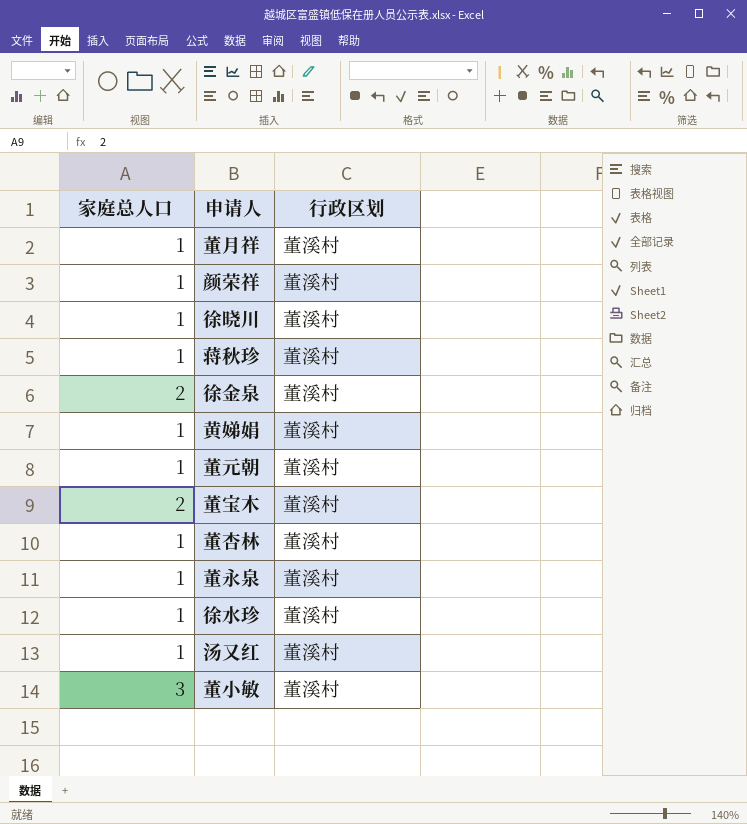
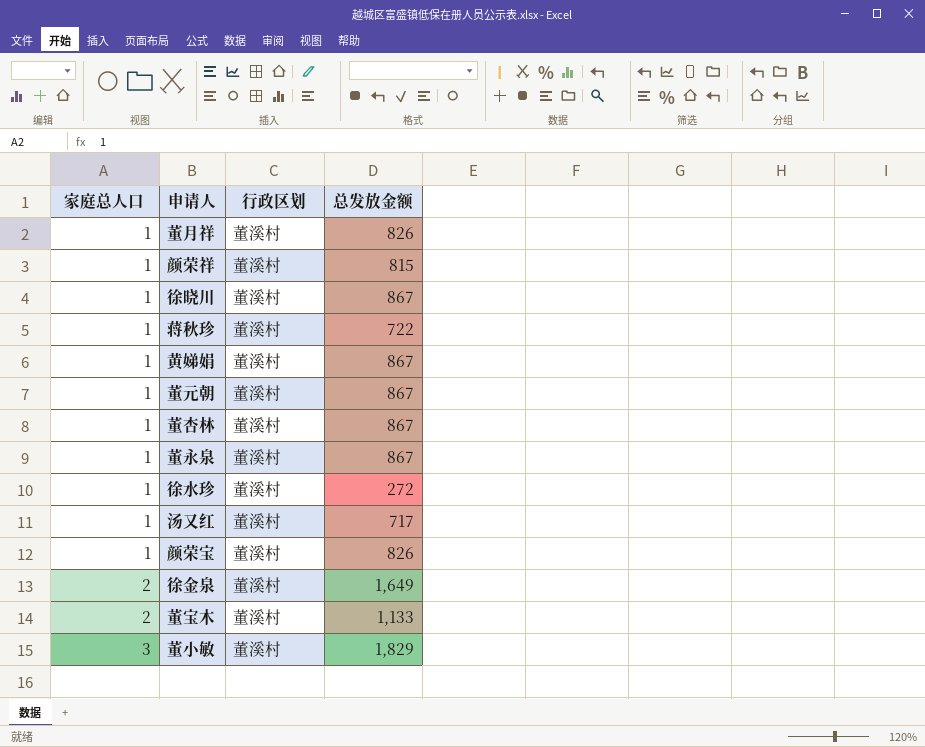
row order: none -> 家庭总人口 ascending
column 总发放金额 | position: none -> 4
row 颜荣宝: none -> 1 | 董溪村 | 826

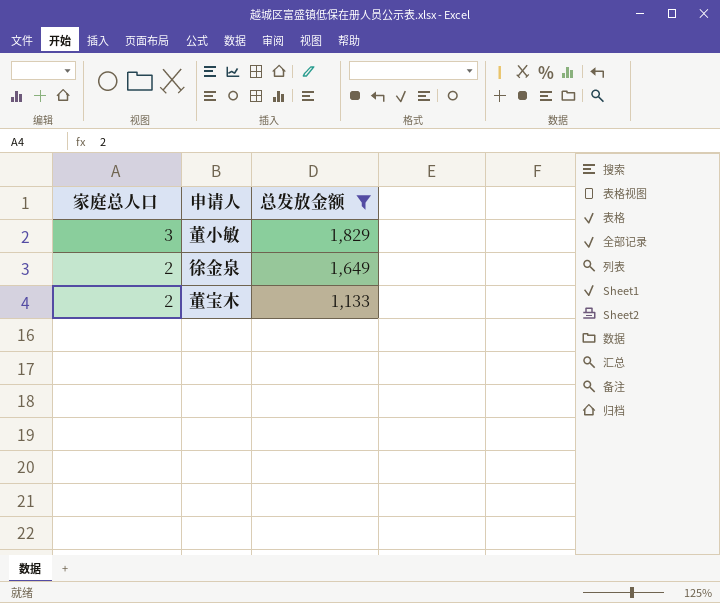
filter: none -> 总发放金额 >= 1,133
row order: 家庭总人口 ascending -> 家庭总人口 descending
column 行政区划 | position: 3 -> none

